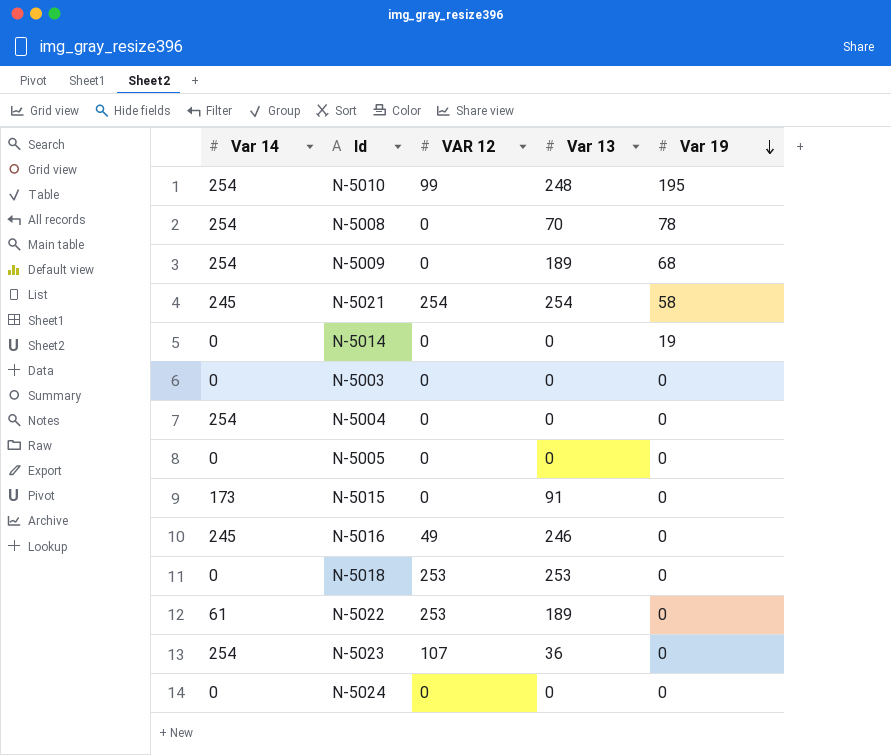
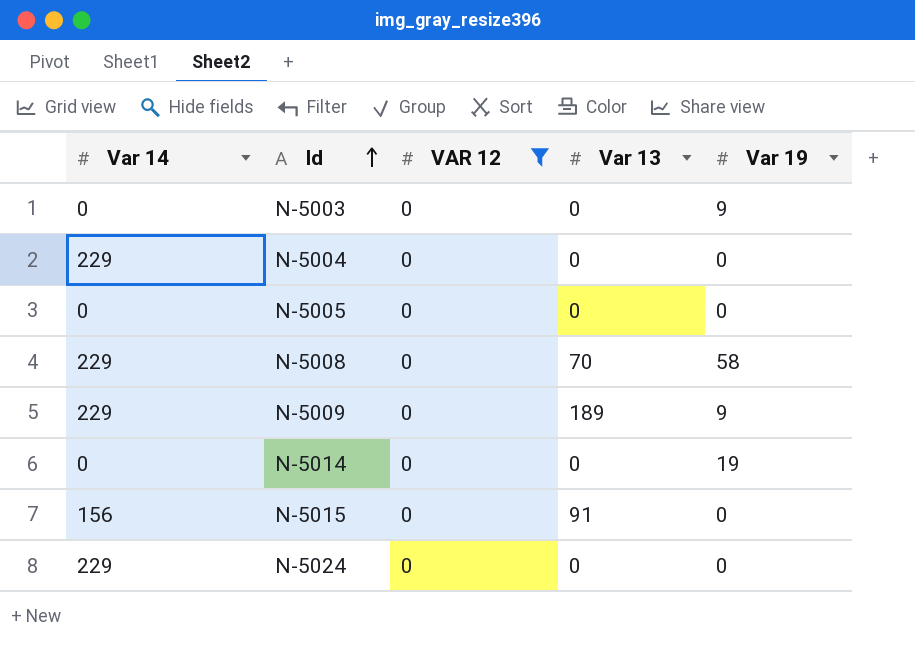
filter: none -> VAR 12 = 0
row order: Var 19 descending -> Id ascending
N-5003 | Var 19: 0 -> 9
N-5004 | Var 14: 254 -> 229
N-5008 | Var 14: 254 -> 229
N-5008 | Var 19: 78 -> 58
N-5009 | Var 14: 254 -> 229
N-5009 | Var 19: 68 -> 9
N-5015 | Var 14: 173 -> 156
N-5024 | Var 14: 0 -> 229

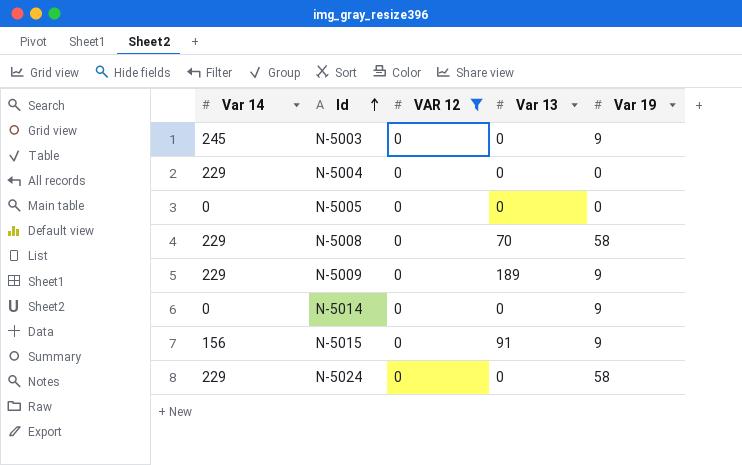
N-5003 | Var 14: 0 -> 245
N-5014 | Var 19: 19 -> 9
N-5015 | Var 19: 0 -> 9
N-5024 | Var 19: 0 -> 58

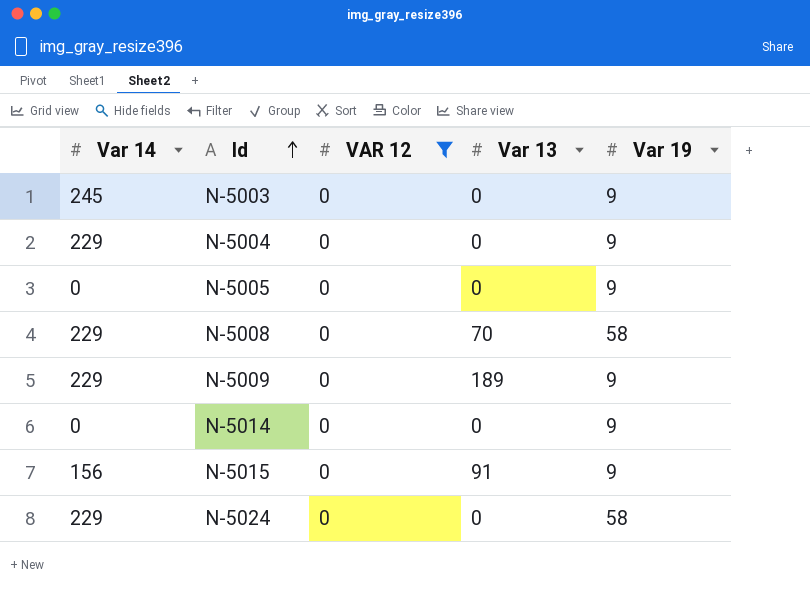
N-5004 | Var 19: 0 -> 9
N-5005 | Var 19: 0 -> 9

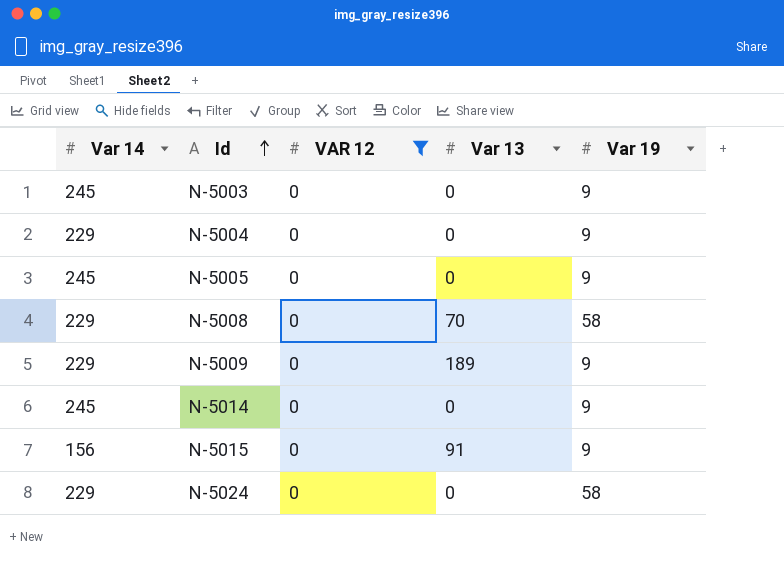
N-5005 | Var 14: 0 -> 245
N-5014 | Var 14: 0 -> 245

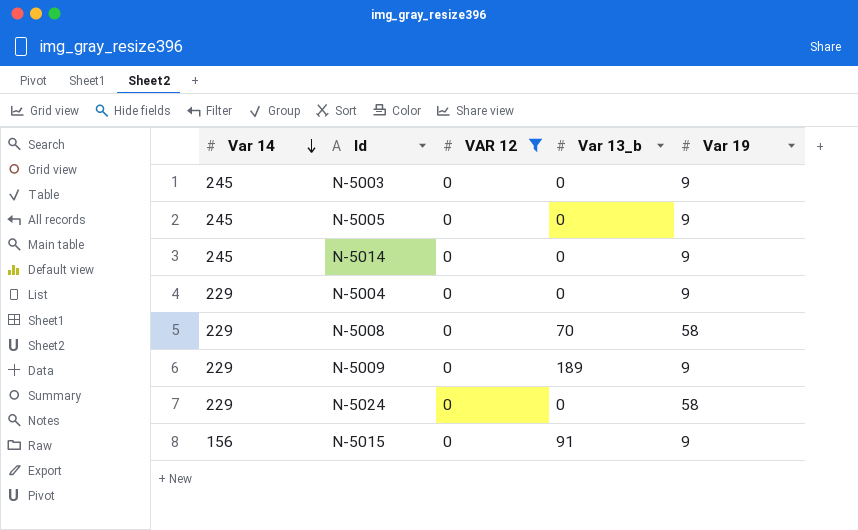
row order: Id ascending -> Var 14 descending
column name: Var 13 -> Var 13_b

